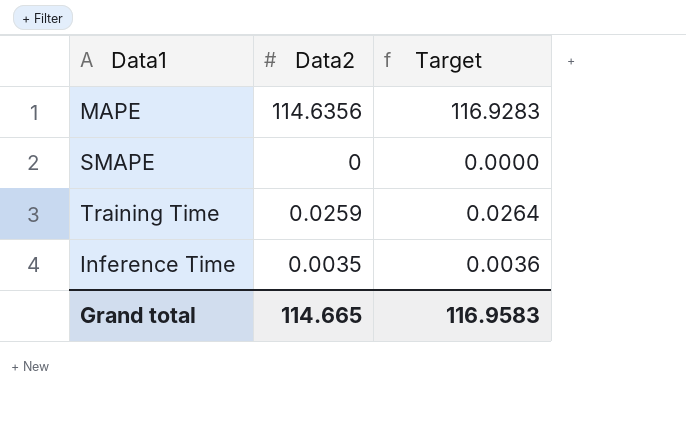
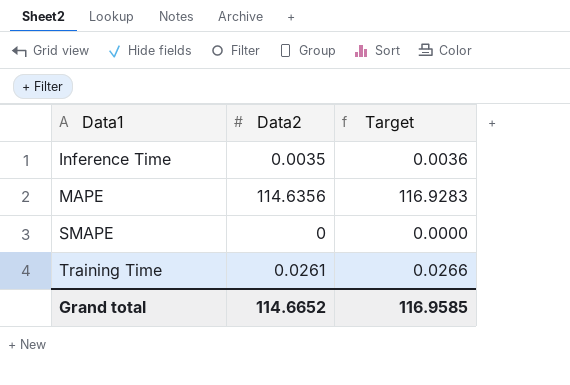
row order: none -> Data1 ascending
Training Time | Data2: 0.0259 -> 0.0261
Training Time | Target: 0.0264 -> 0.0266
Grand total | Data2: 114.665 -> 114.6652
Grand total | Target: 116.9583 -> 116.9585

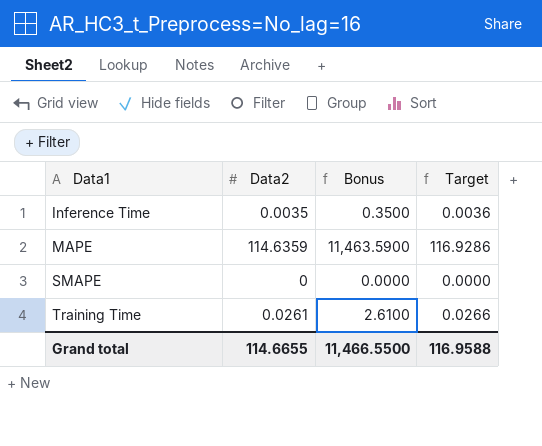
column Bonus | formula: none -> [Data2] * 100
MAPE | Data2: 114.6356 -> 114.6359
MAPE | Target: 116.9283 -> 116.9286
Grand total | Data2: 114.6652 -> 114.6655
Grand total | Target: 116.9585 -> 116.9588

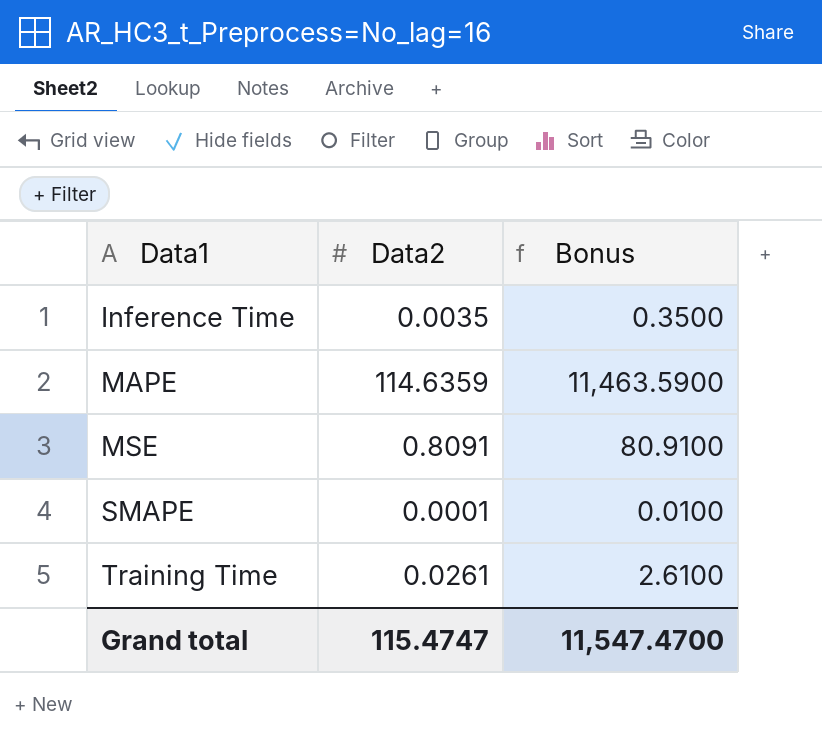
column Target | formula: [Data2] * 1.02 -> none
row MSE: none -> 0.8091 | 80.9100
SMAPE | Data2: 0 -> 0.0001
SMAPE | Bonus: 0.0000 -> 0.0100
Grand total | Data2: 114.6655 -> 115.4747
Grand total | Bonus: 11,466.5500 -> 11,547.4700

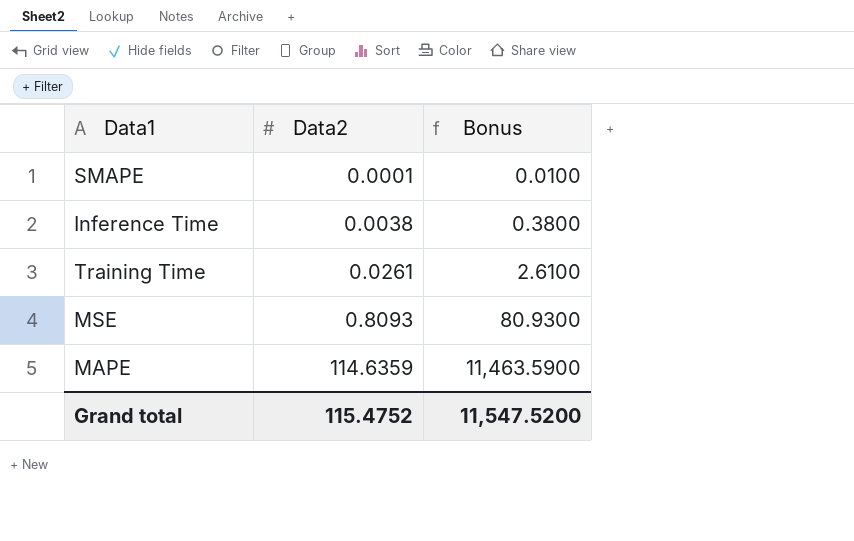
row order: Data1 ascending -> Data2 ascending
Inference Time | Data2: 0.0035 -> 0.0038
Inference Time | Bonus: 0.3500 -> 0.3800
MSE | Data2: 0.8091 -> 0.8093
MSE | Bonus: 80.9100 -> 80.9300
Grand total | Data2: 115.4747 -> 115.4752
Grand total | Bonus: 11,547.4700 -> 11,547.5200

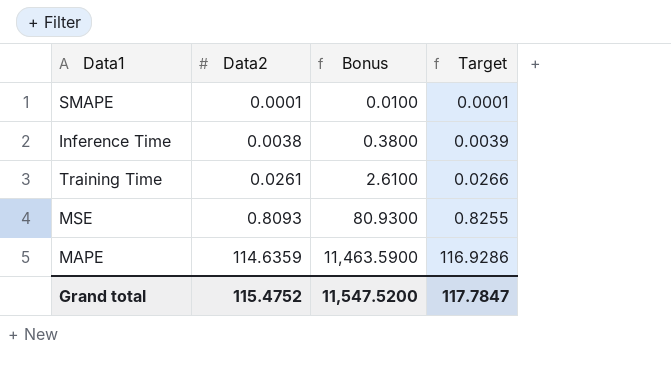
column Target | formula: none -> [Data2] * 1.02

